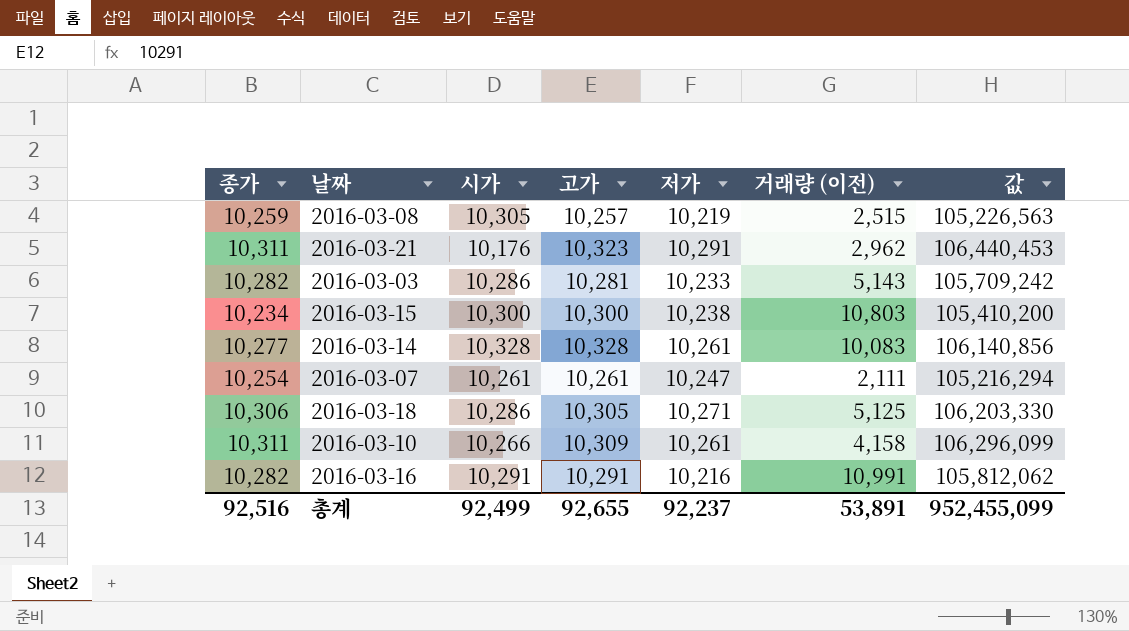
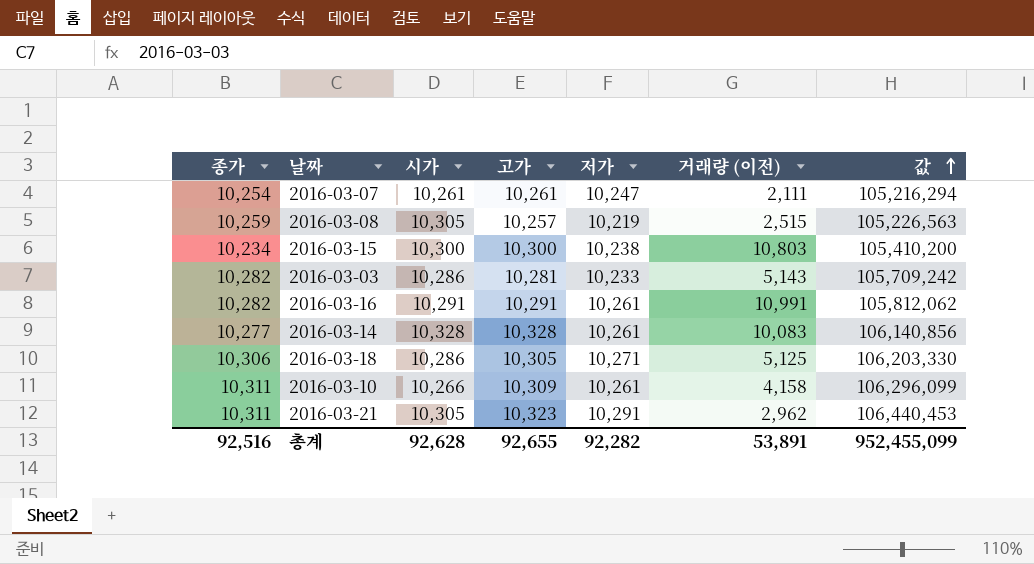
row order: none -> 값 ascending
2016-03-16 | 저가: 10,216 -> 10,261
2016-03-21 | 시가: 10,176 -> 10,305
총계 | 시가: 92,499 -> 92,628
총계 | 저가: 92,237 -> 92,282

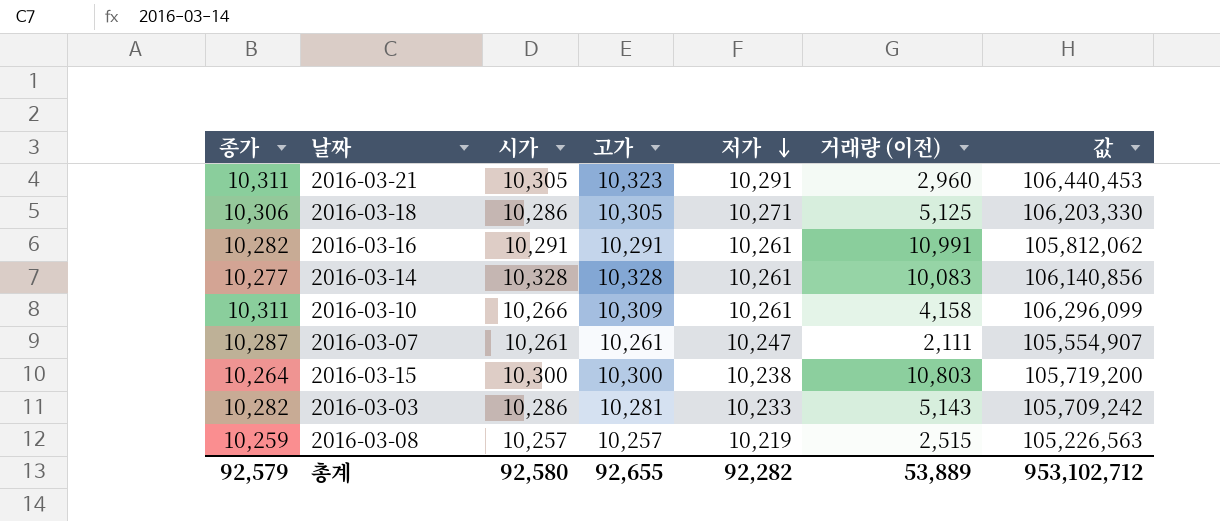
row order: 값 ascending -> 저가 descending
2016-03-21 | 거래량 (이전): 2,962 -> 2,960
2016-03-07 | 종가: 10,254 -> 10,287
2016-03-07 | 값: 105,216,294 -> 105,554,907
2016-03-15 | 종가: 10,234 -> 10,264
2016-03-15 | 값: 105,410,200 -> 105,719,200
2016-03-08 | 시가: 10,305 -> 10,257
총계 | 종가: 92,516 -> 92,579
총계 | 시가: 92,628 -> 92,580
총계 | 거래량 (이전): 53,891 -> 53,889
총계 | 값: 952,455,099 -> 953,102,712

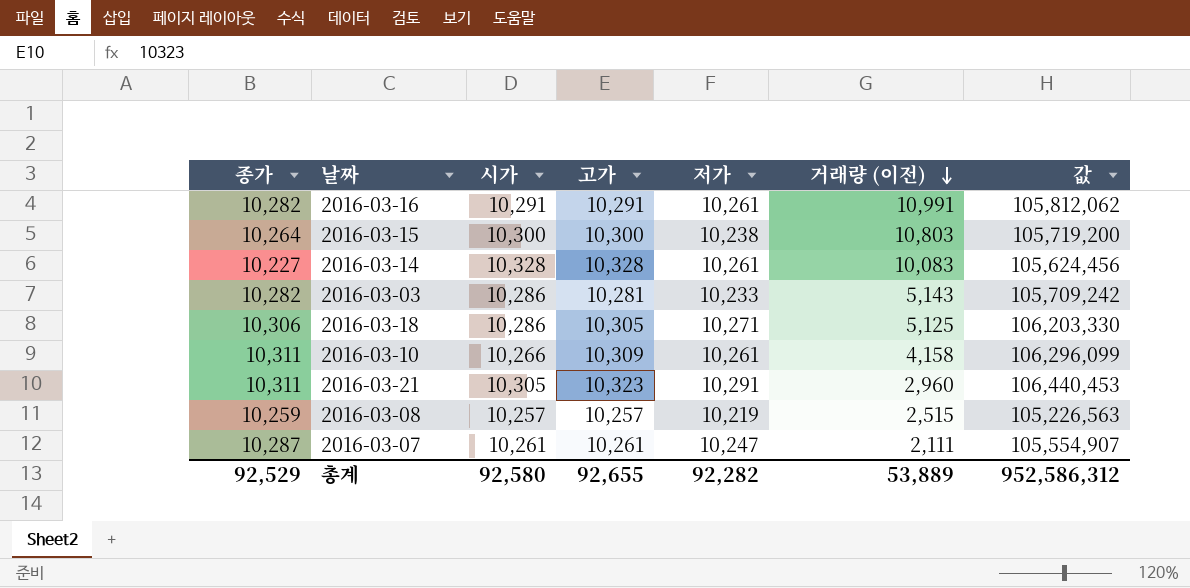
row order: 저가 descending -> 거래량 (이전) descending
2016-03-14 | 종가: 10,277 -> 10,227
2016-03-14 | 값: 106,140,856 -> 105,624,456
총계 | 종가: 92,579 -> 92,529
총계 | 값: 953,102,712 -> 952,586,312

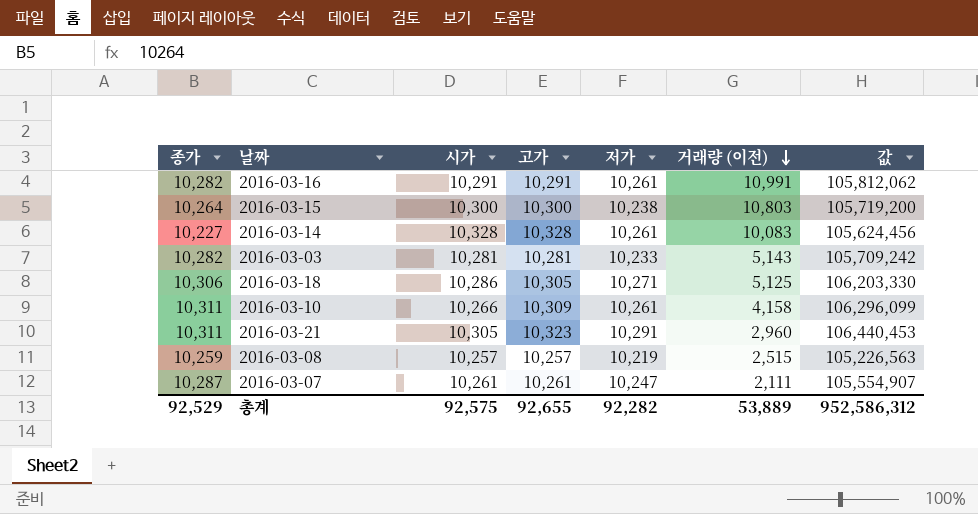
2016-03-03 | 시가: 10,286 -> 10,281
총계 | 시가: 92,580 -> 92,575

